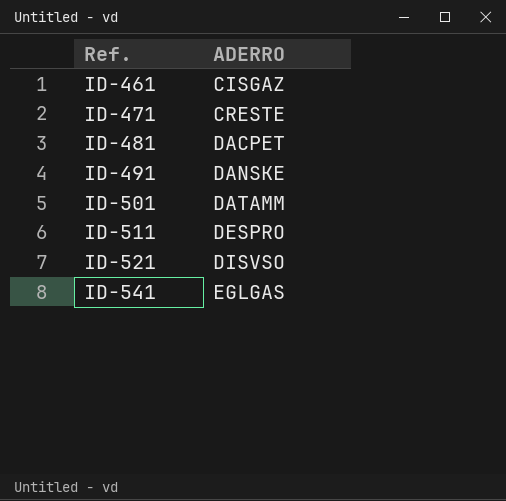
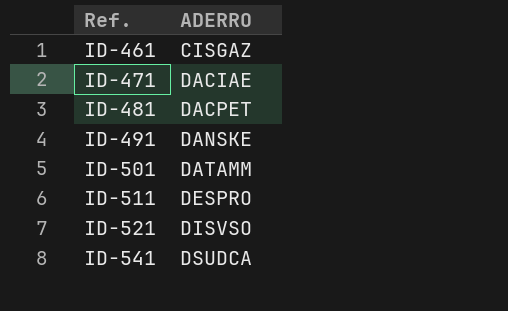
ID-471 | ADERRO: CRESTE -> DACIAE
ID-541 | ADERRO: EGLGAS -> DSUDCA

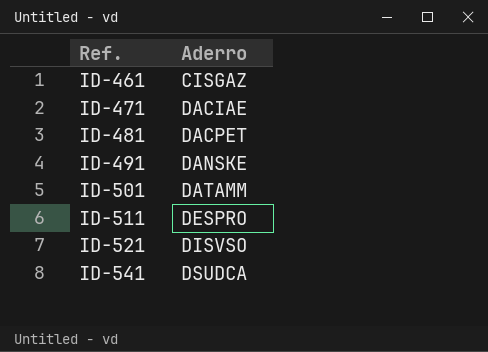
column name: ADERRO -> Aderro

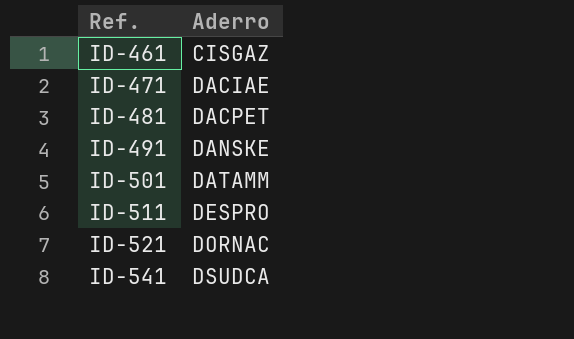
ID-521 | Aderro: DISVSO -> DORNAC

